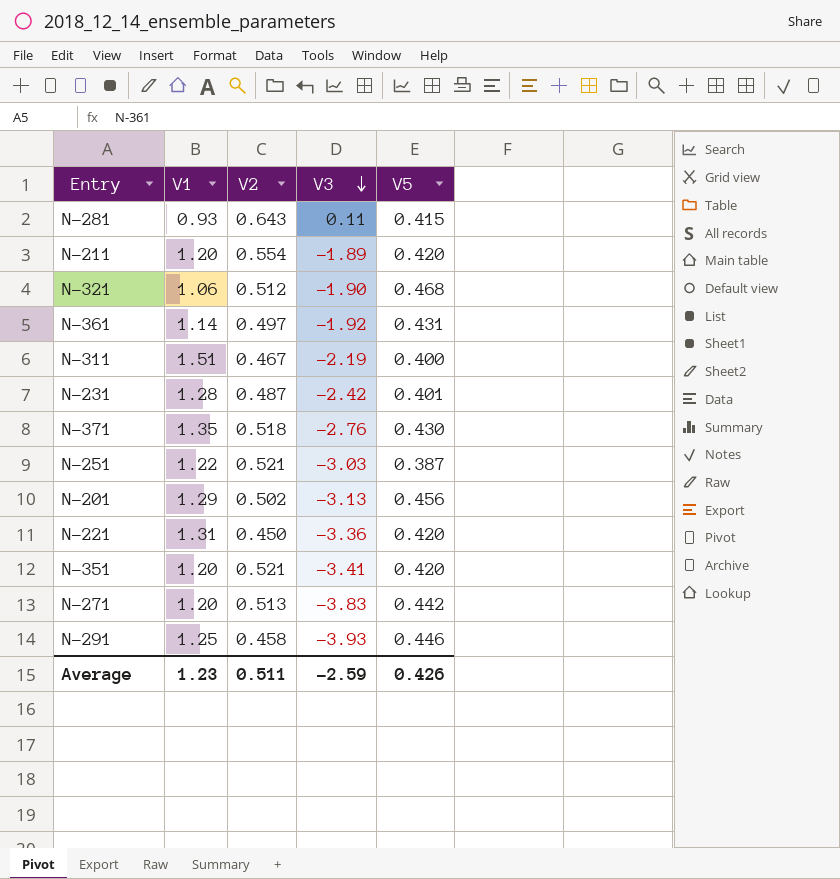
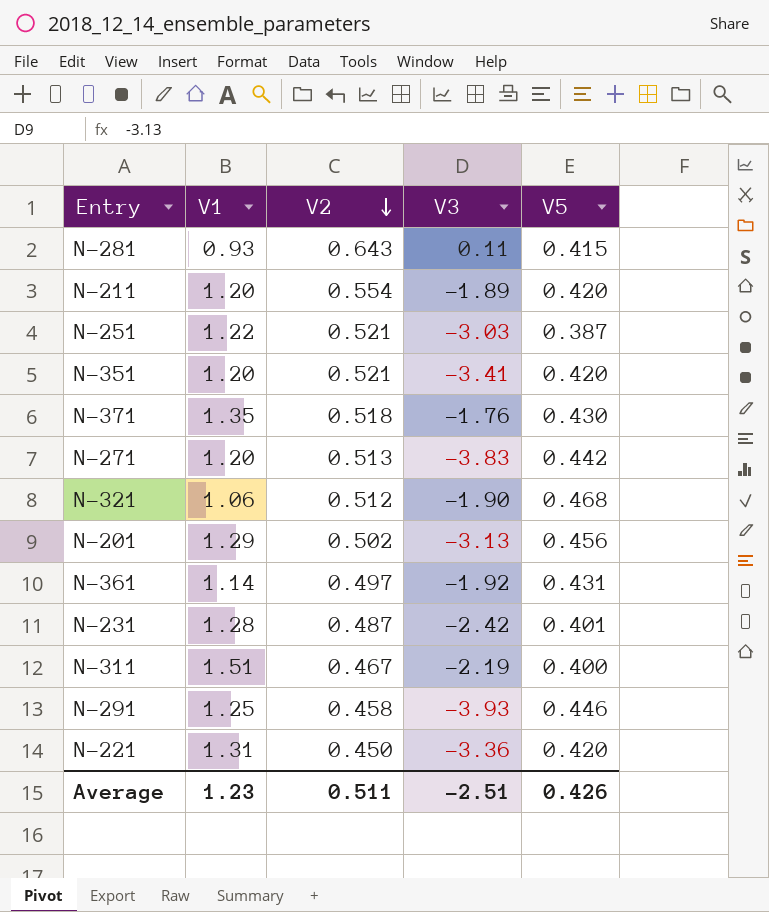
row order: V3 descending -> V2 descending
N-371 | V3: -2.76 -> -1.76
Average | V3: -2.59 -> -2.51

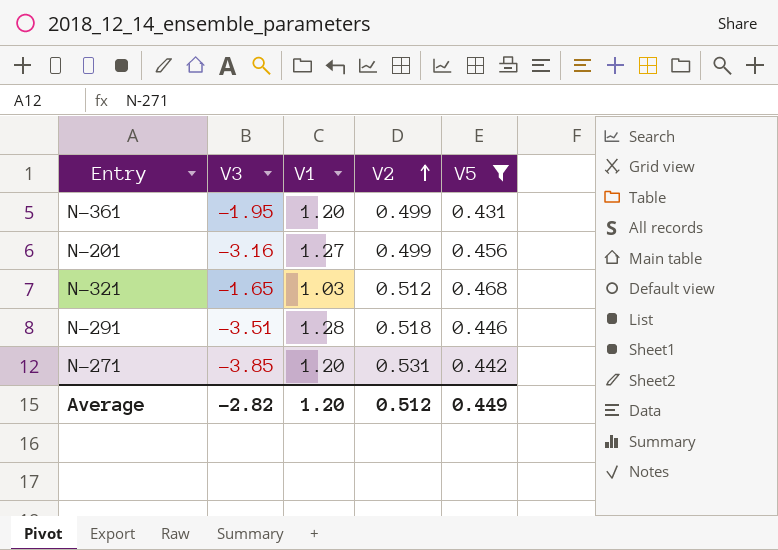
filter: none -> V5 >= 0.431
row order: V2 descending -> V2 ascending
column V3 | position: 4 -> 2
N-361 | V3: -1.92 -> -1.95
N-361 | V1: 1.14 -> 1.20
N-361 | V2: 0.497 -> 0.499
N-201 | V3: -3.13 -> -3.16
N-201 | V1: 1.29 -> 1.27
N-201 | V2: 0.502 -> 0.499
N-321 | V3: -1.90 -> -1.65
N-321 | V1: 1.06 -> 1.03
N-291 | V3: -3.93 -> -3.51
N-291 | V1: 1.25 -> 1.28
N-291 | V2: 0.458 -> 0.518
N-271 | V3: -3.83 -> -3.85
N-271 | V2: 0.513 -> 0.531
Average | V3: -2.51 -> -2.82
Average | V1: 1.23 -> 1.20
Average | V2: 0.511 -> 0.512
Average | V5: 0.426 -> 0.449

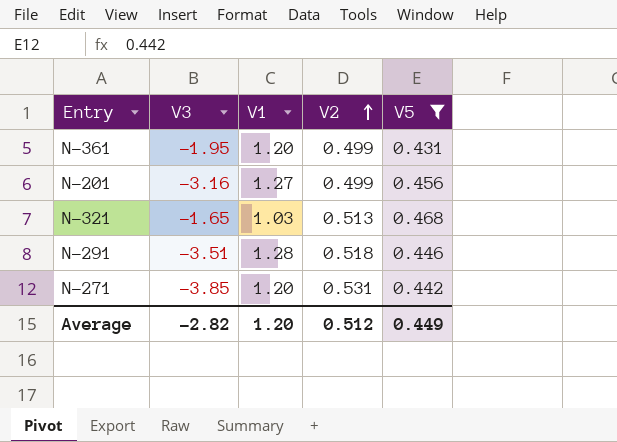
N-321 | V2: 0.512 -> 0.513

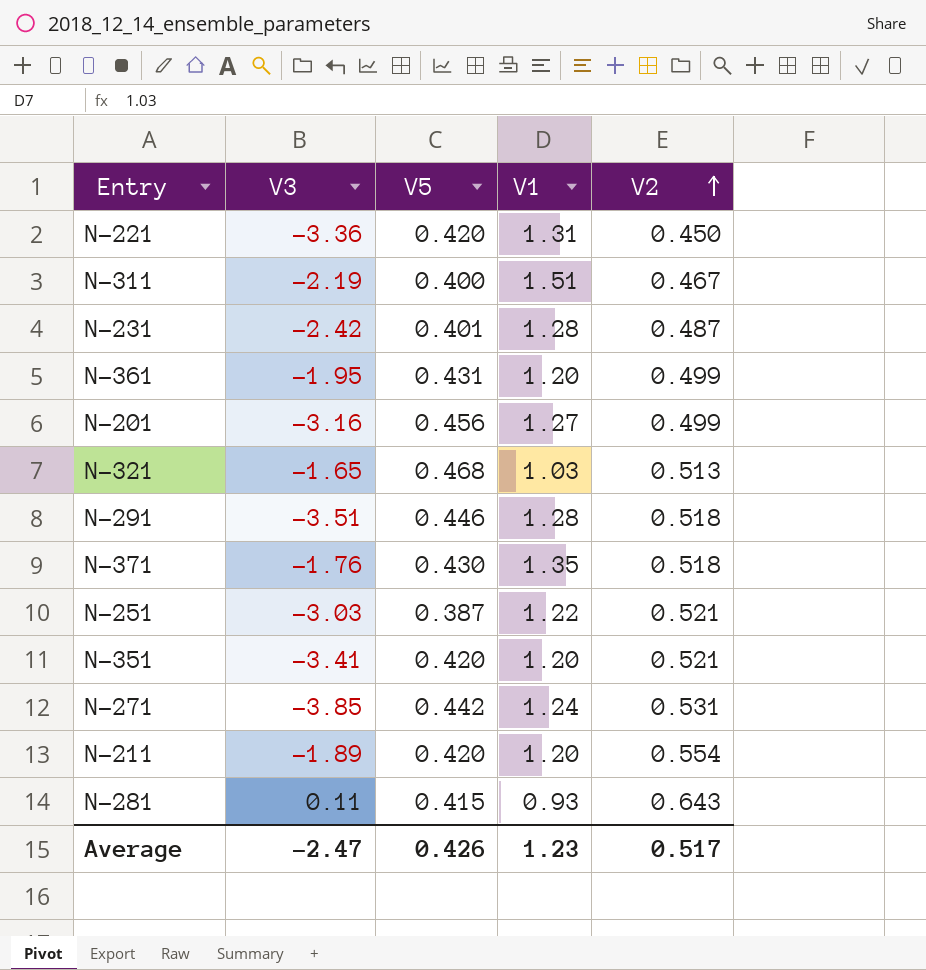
filter: V5 >= 0.431 -> none
column V5 | position: 5 -> 3
N-271 | V1: 1.20 -> 1.24
Average | V3: -2.82 -> -2.47
Average | V5: 0.449 -> 0.426
Average | V1: 1.20 -> 1.23
Average | V2: 0.512 -> 0.517

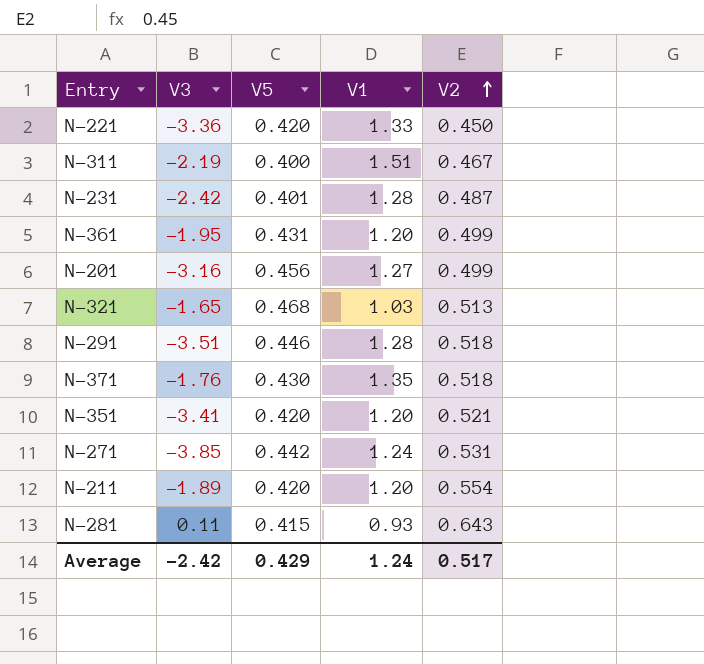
row N-251: -3.03 | 0.387 | 1.22 | 0.521 -> none
N-221 | V1: 1.31 -> 1.33
Average | V3: -2.47 -> -2.42
Average | V5: 0.426 -> 0.429
Average | V1: 1.23 -> 1.24

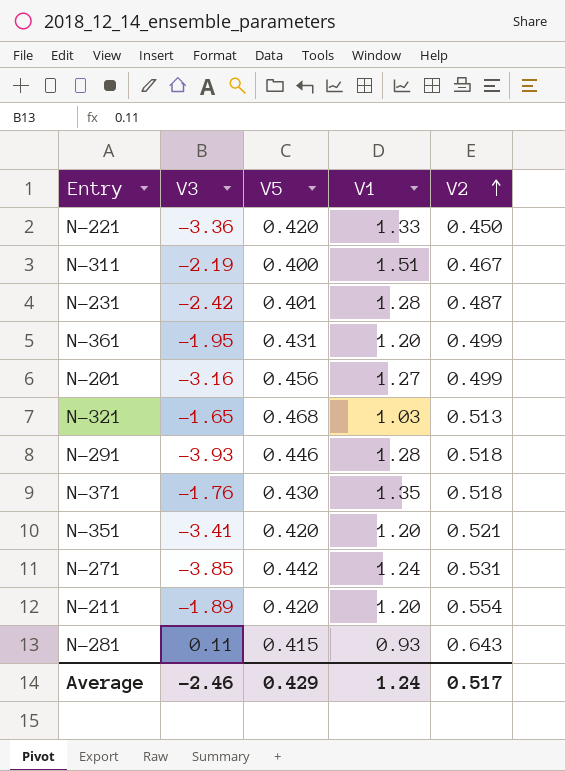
N-291 | V3: -3.51 -> -3.93
Average | V3: -2.42 -> -2.46

